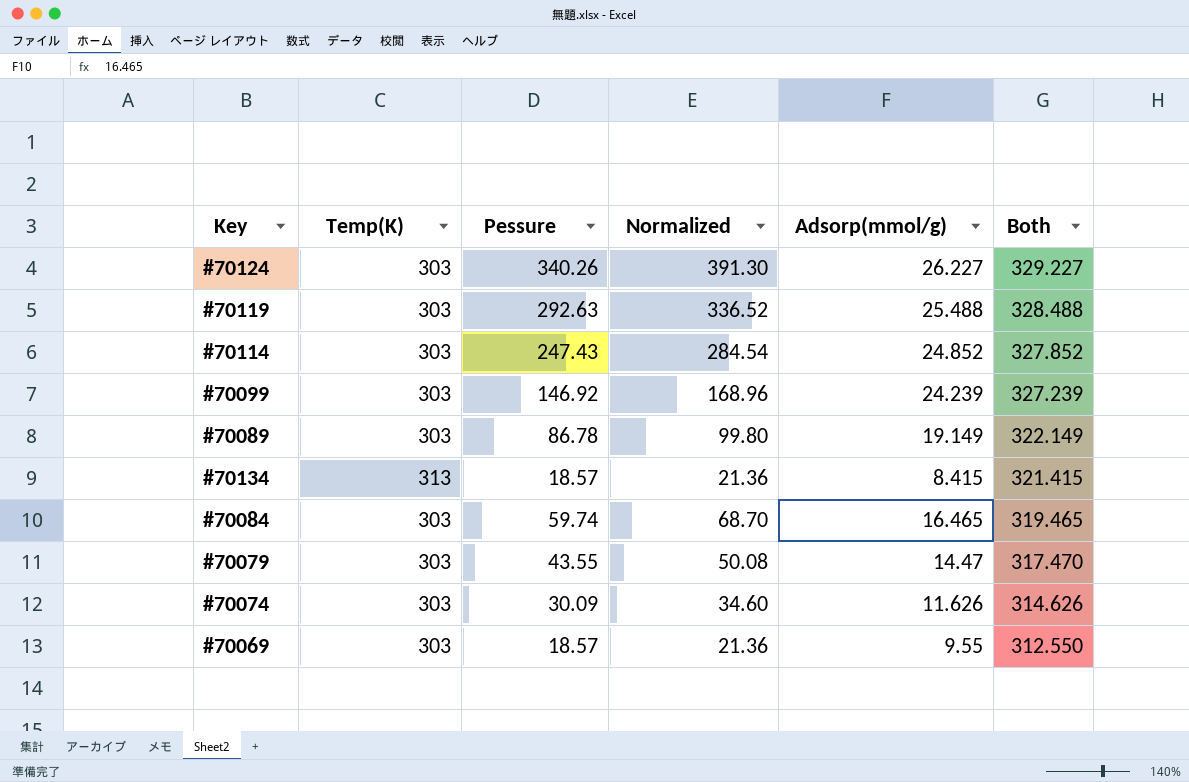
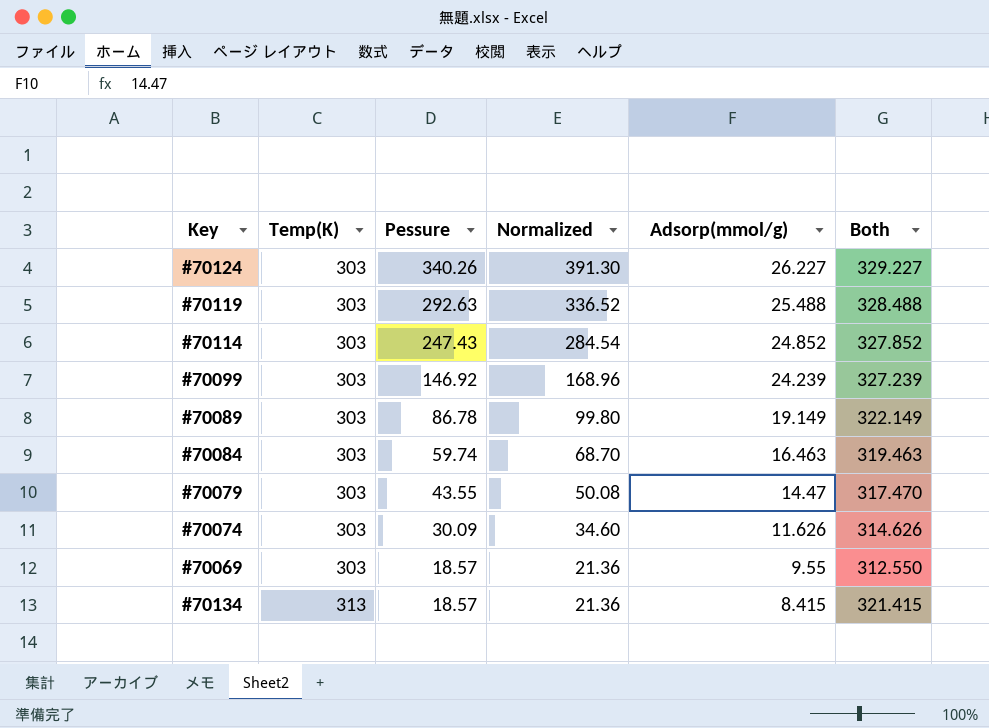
row order: Both descending -> Temp(K) ascending
#70084 | Adsorp(mmol/g): 16.465 -> 16.463
#70084 | Both: 319.465 -> 319.463

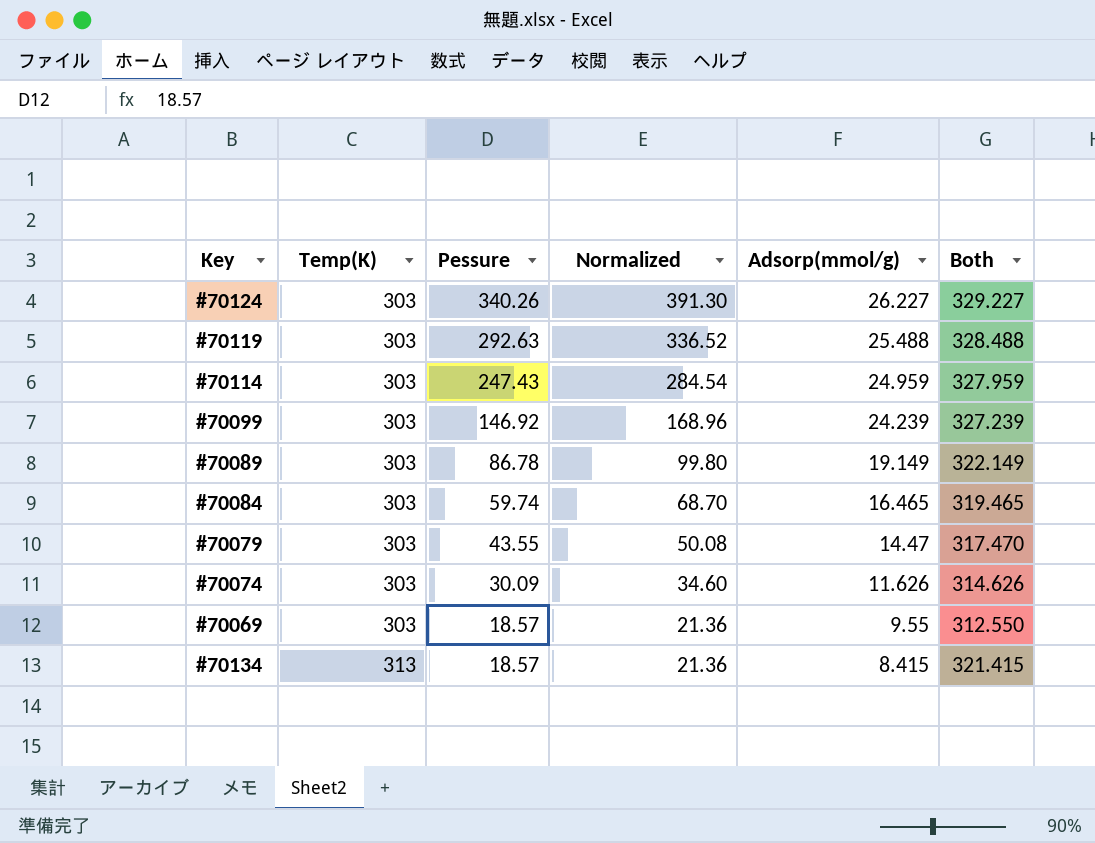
#70114 | Adsorp(mmol/g): 24.852 -> 24.959
#70114 | Both: 327.852 -> 327.959
#70084 | Adsorp(mmol/g): 16.463 -> 16.465
#70084 | Both: 319.463 -> 319.465

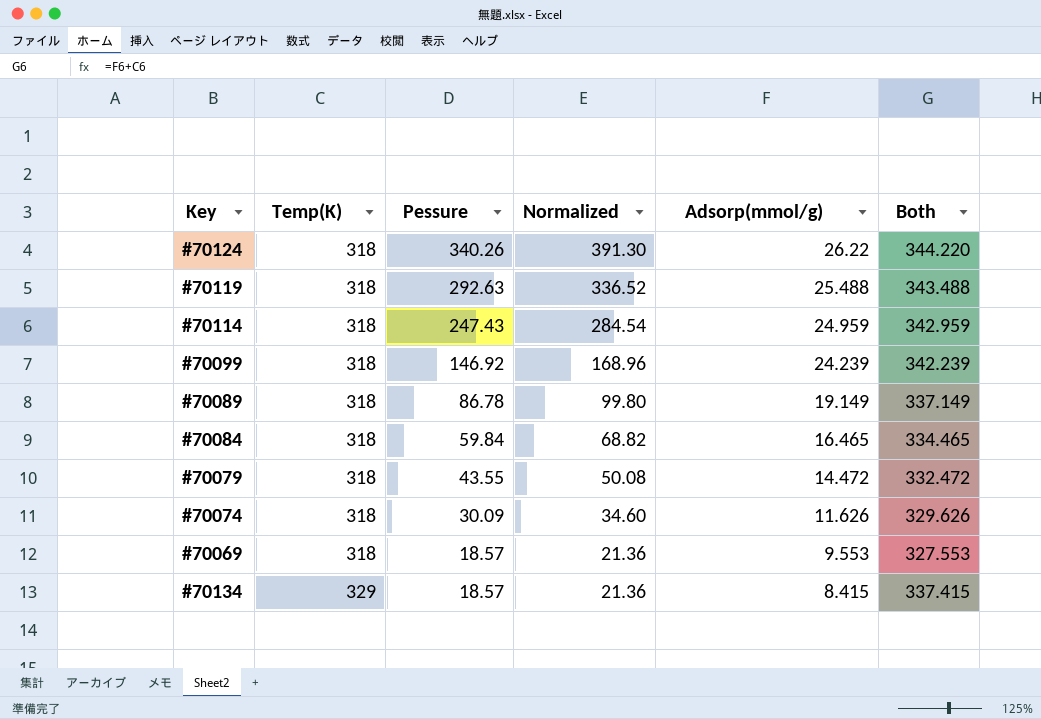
#70124 | Temp(K): 303 -> 318
#70124 | Adsorp(mmol/g): 26.227 -> 26.22
#70124 | Both: 329.227 -> 344.220
#70119 | Temp(K): 303 -> 318
#70119 | Both: 328.488 -> 343.488
#70114 | Temp(K): 303 -> 318
#70114 | Both: 327.959 -> 342.959
#70099 | Temp(K): 303 -> 318
#70099 | Both: 327.239 -> 342.239
#70089 | Temp(K): 303 -> 318
#70089 | Both: 322.149 -> 337.149
#70084 | Temp(K): 303 -> 318
#70084 | Pessure: 59.74 -> 59.84
#70084 | Normalized: 68.70 -> 68.82
#70084 | Both: 319.465 -> 334.465
#70079 | Temp(K): 303 -> 318
#70079 | Adsorp(mmol/g): 14.47 -> 14.472
#70079 | Both: 317.470 -> 332.472
#70074 | Temp(K): 303 -> 318
#70074 | Both: 314.626 -> 329.626
#70069 | Temp(K): 303 -> 318
#70069 | Adsorp(mmol/g): 9.55 -> 9.553
#70069 | Both: 312.550 -> 327.553
#70134 | Temp(K): 313 -> 329
#70134 | Both: 321.415 -> 337.415

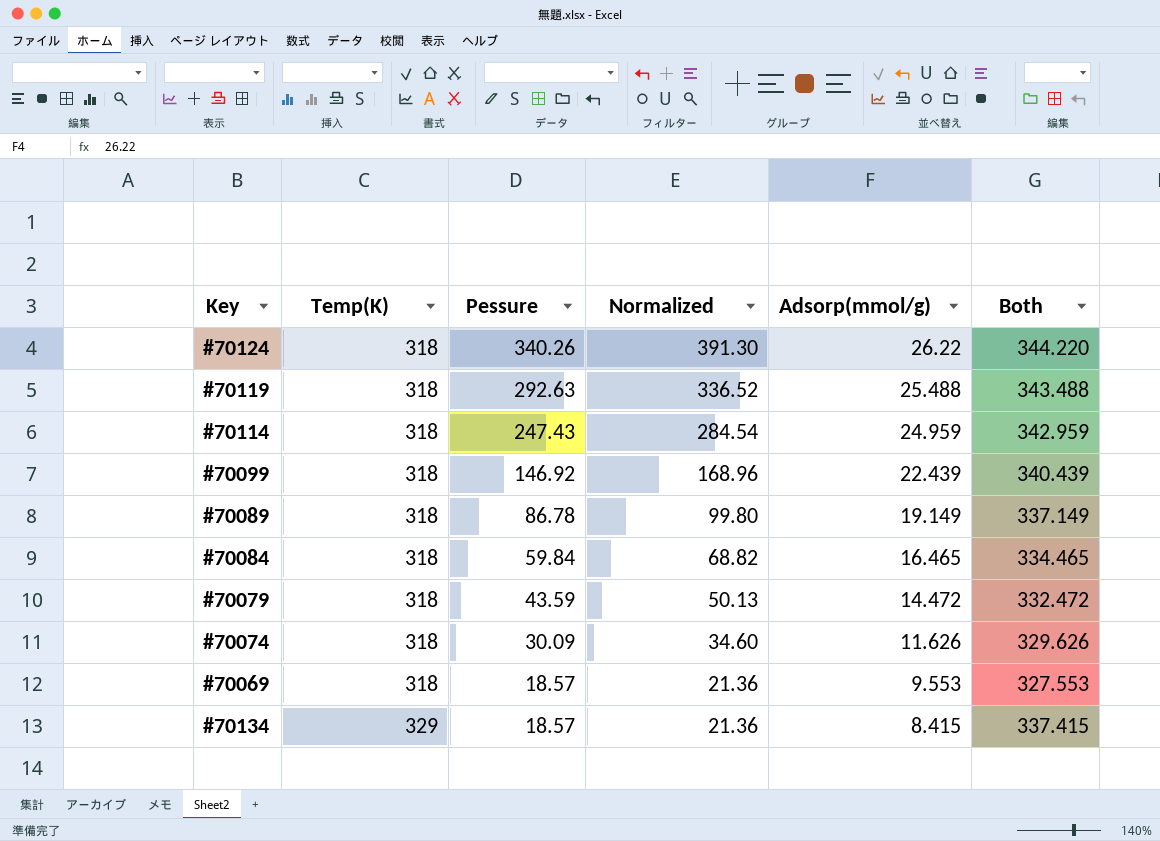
#70099 | Adsorp(mmol/g): 24.239 -> 22.439
#70099 | Both: 342.239 -> 340.439
#70079 | Pessure: 43.55 -> 43.59
#70079 | Normalized: 50.08 -> 50.13

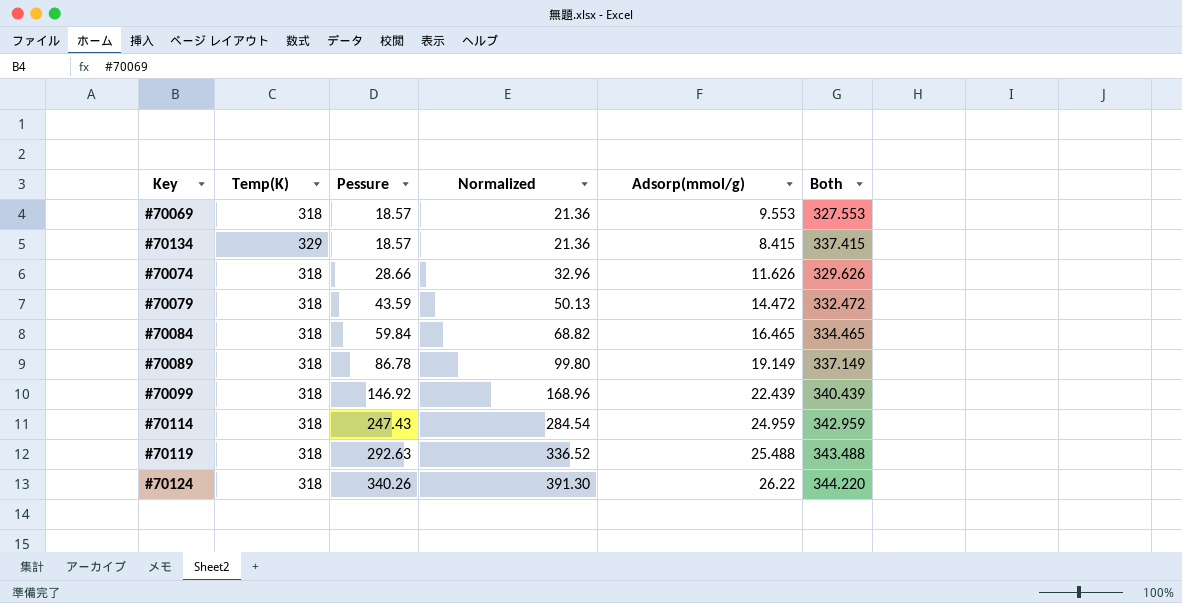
row order: Temp(K) ascending -> Pessure ascending
#70074 | Pessure: 30.09 -> 28.66
#70074 | Normalized: 34.60 -> 32.96

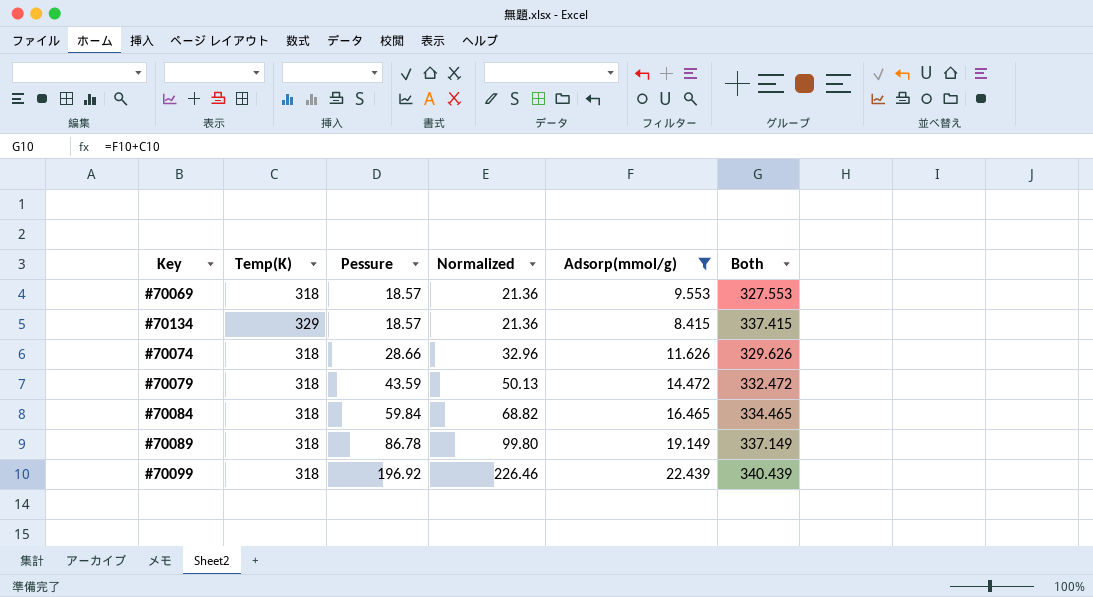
filter: none -> Adsorp(mmol/g) <= 22.439
#70099 | Pessure: 146.92 -> 196.92
#70099 | Normalized: 168.96 -> 226.46

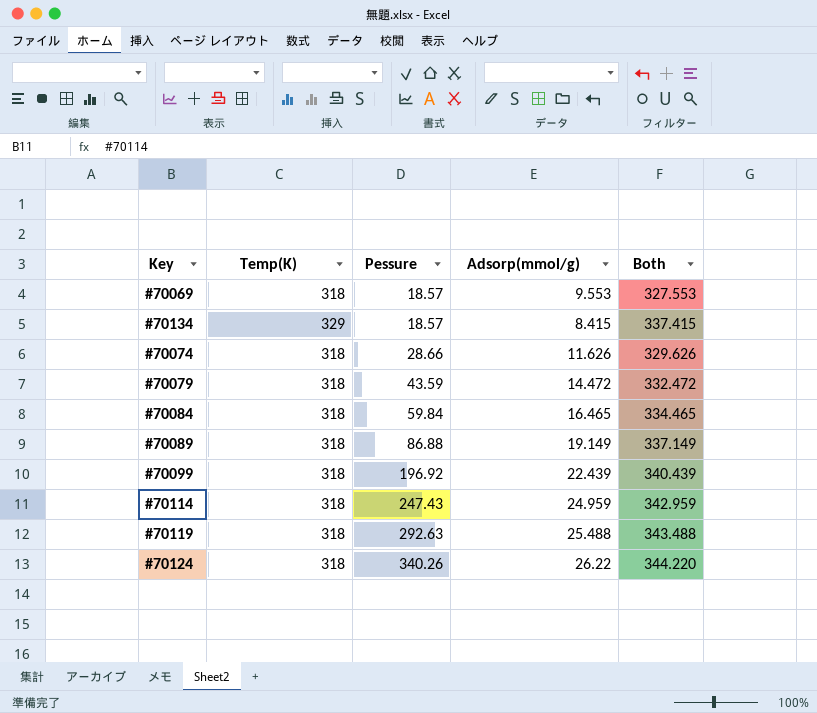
filter: Adsorp(mmol/g) <= 22.439 -> none
column Normalized | formula: [Pessure] * 1.15 -> none
#70089 | Pessure: 86.78 -> 86.88

